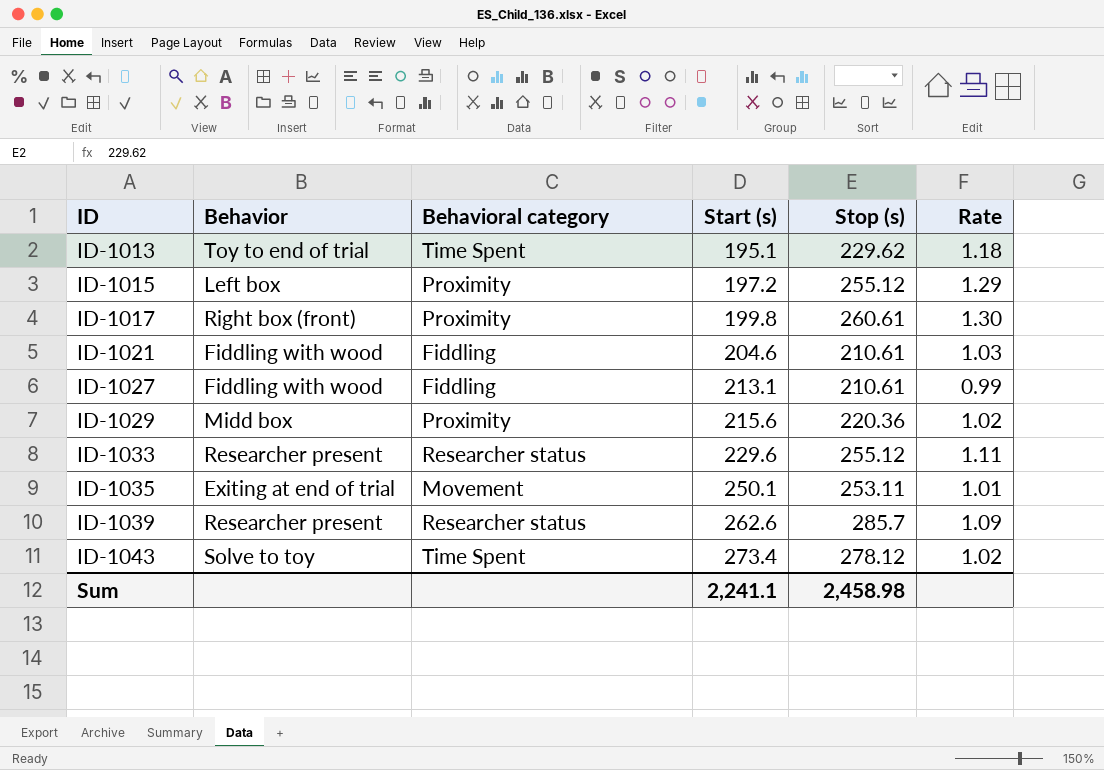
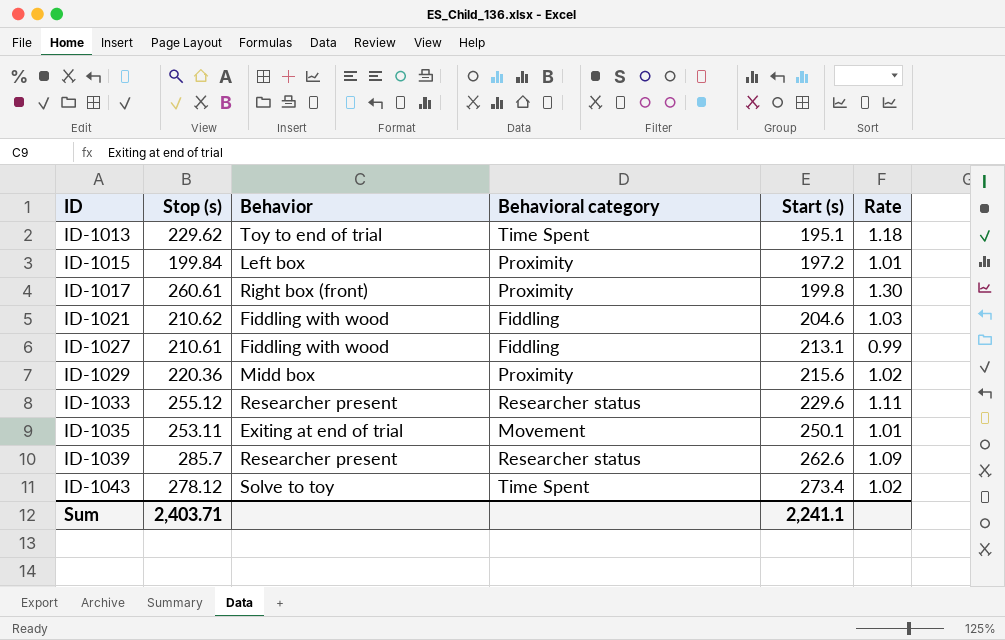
column Stop (s) | position: 5 -> 2
ID-1015 | Stop (s): 255.12 -> 199.84
ID-1015 | Rate: 1.29 -> 1.01
ID-1021 | Stop (s): 210.61 -> 210.62
Sum | Stop (s): 2,458.98 -> 2,403.71

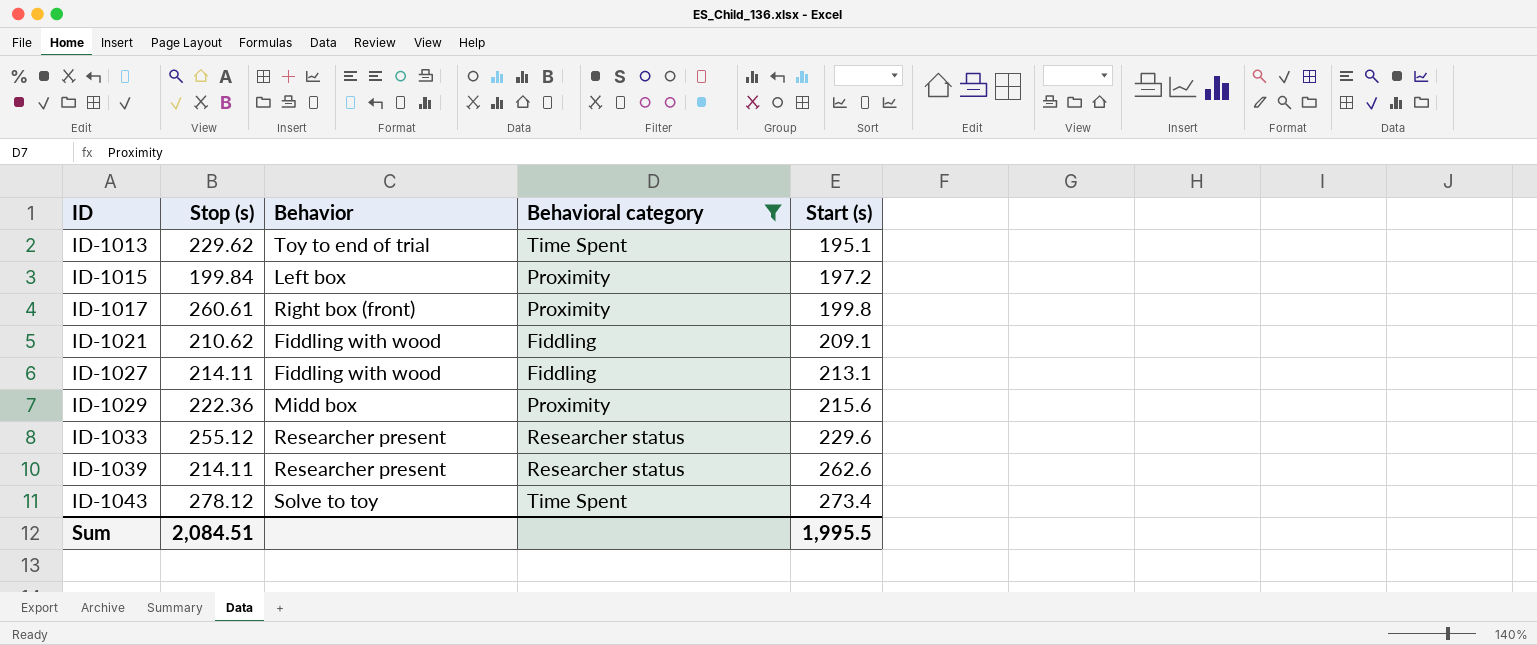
filter: none -> Behavioral category != Movement
column Rate | formula: [Stop (s)] / [Start (s)] -> none
ID-1021 | Start (s): 204.6 -> 209.1
ID-1027 | Stop (s): 210.61 -> 214.11
ID-1029 | Stop (s): 220.36 -> 222.36
ID-1039 | Stop (s): 285.7 -> 214.11
Sum | Stop (s): 2,403.71 -> 2,084.51
Sum | Start (s): 2,241.1 -> 1,995.5

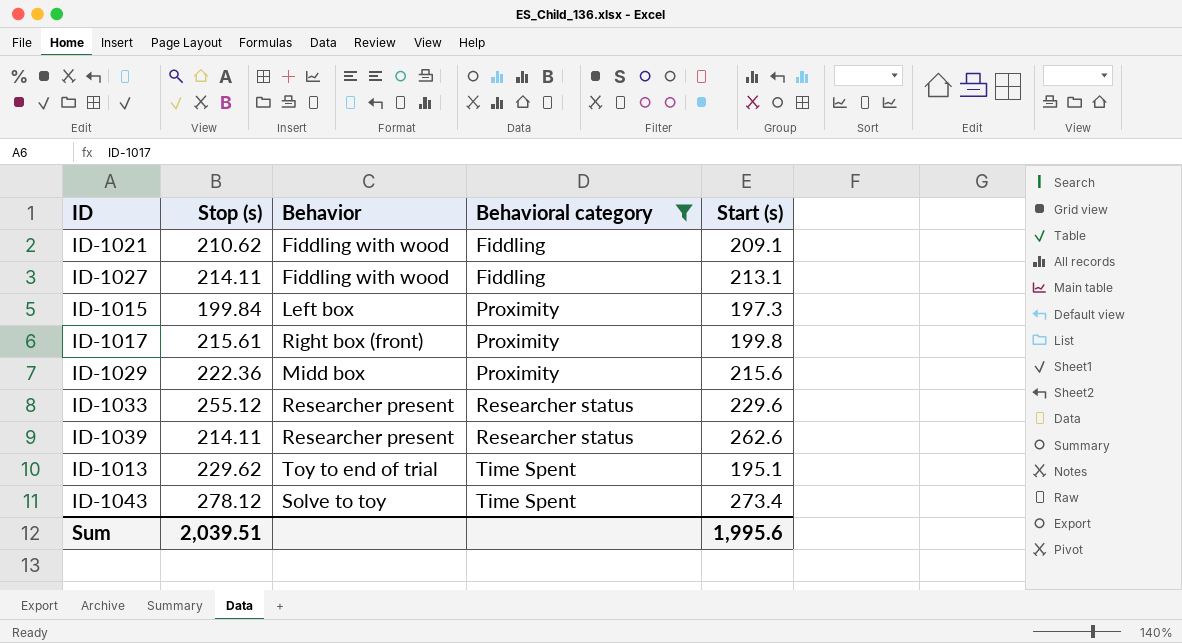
row order: ID ascending -> Behavioral category ascending
ID-1015 | Start (s): 197.2 -> 197.3
ID-1017 | Stop (s): 260.61 -> 215.61
Sum | Stop (s): 2,084.51 -> 2,039.51
Sum | Start (s): 1,995.5 -> 1,995.6

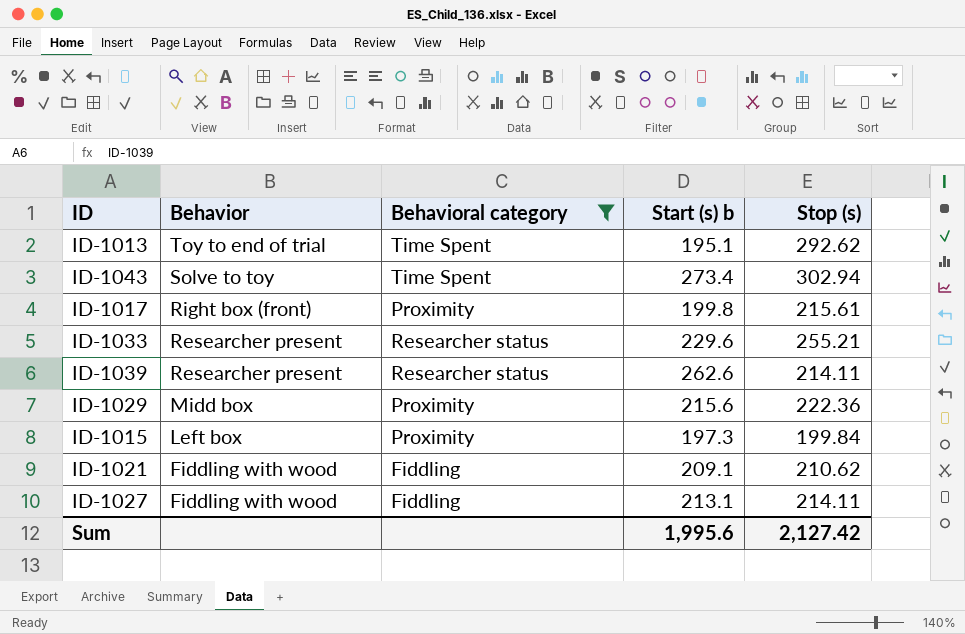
row order: Behavioral category ascending -> Behavior descending
column name: Start (s) -> Start (s) b
column Stop (s) | position: 2 -> 5
ID-1013 | Stop (s): 229.62 -> 292.62
ID-1043 | Stop (s): 278.12 -> 302.94
ID-1033 | Stop (s): 255.12 -> 255.21
Sum | Stop (s): 2,039.51 -> 2,127.42

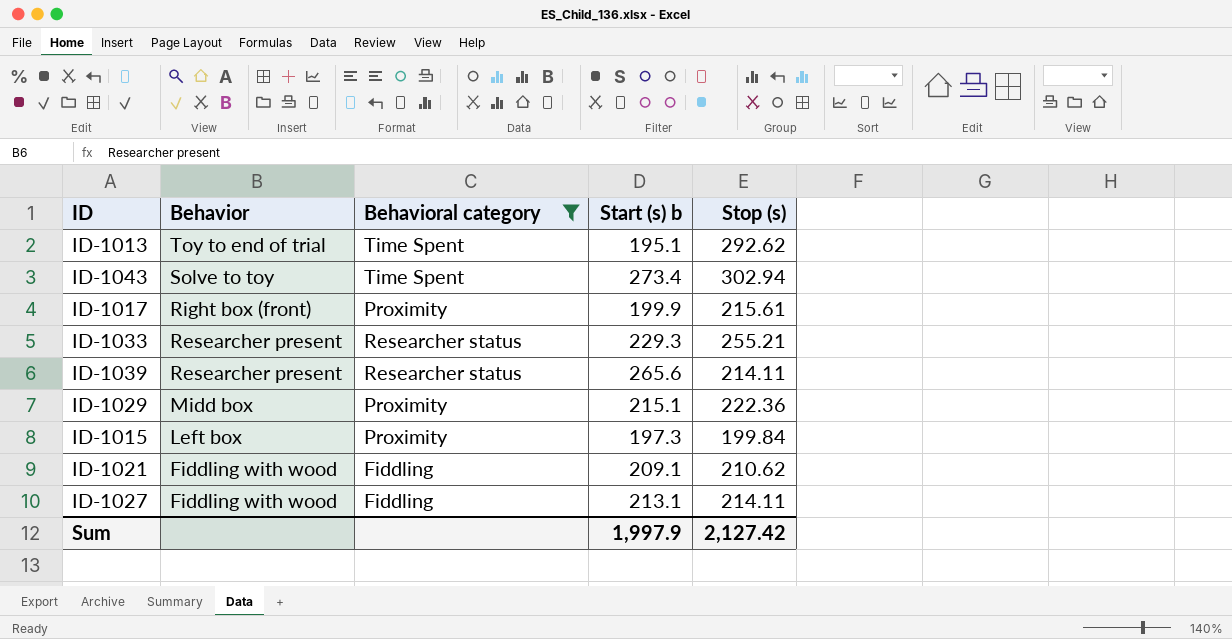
ID-1017 | Start (s) b: 199.8 -> 199.9
ID-1033 | Start (s) b: 229.6 -> 229.3
ID-1039 | Start (s) b: 262.6 -> 265.6
ID-1029 | Start (s) b: 215.6 -> 215.1
Sum | Start (s) b: 1,995.6 -> 1,997.9

